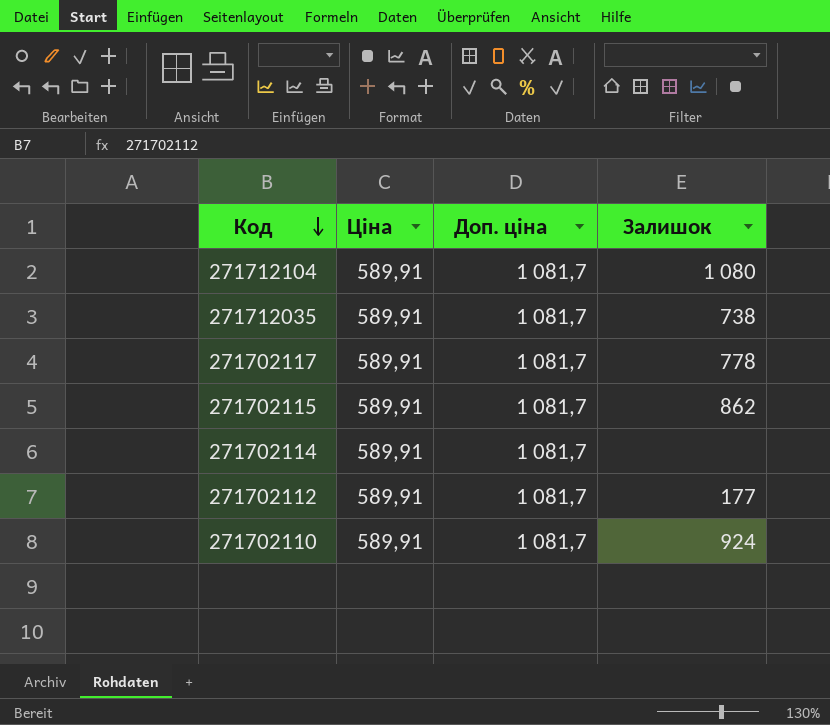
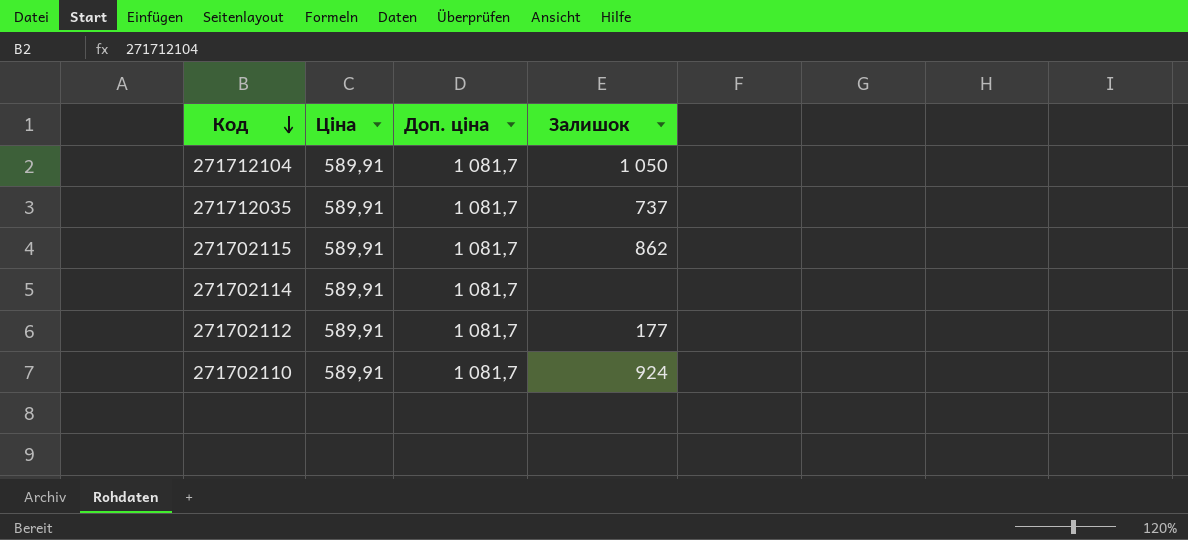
row 271702117: 589,91 | 1 081,7 | 778 -> none
271712104 | Залишок: 1 080 -> 1 050
271712035 | Залишок: 738 -> 737

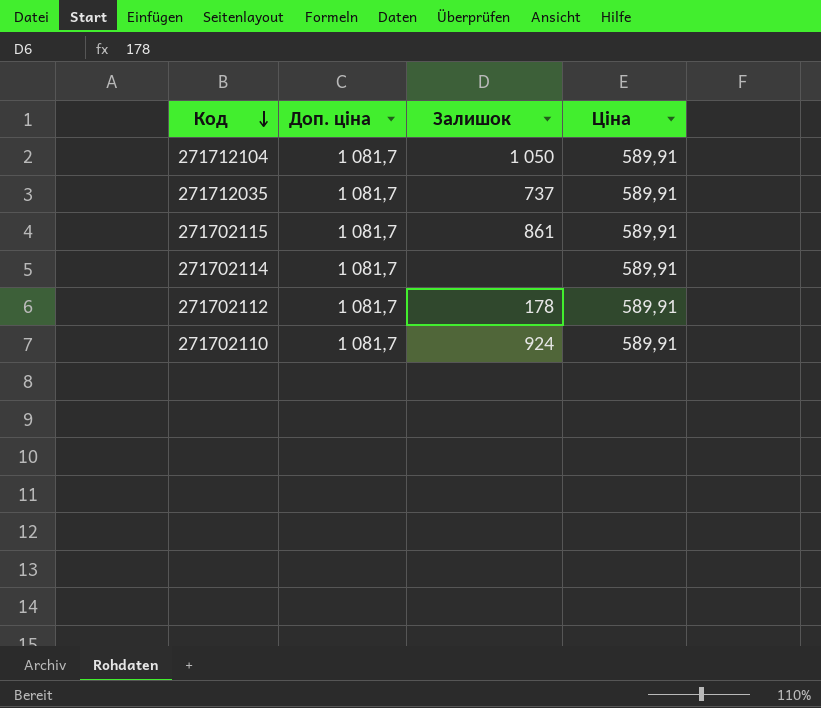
column Ціна | position: 2 -> 4
271702115 | Залишок: 862 -> 861
271702112 | Залишок: 177 -> 178

